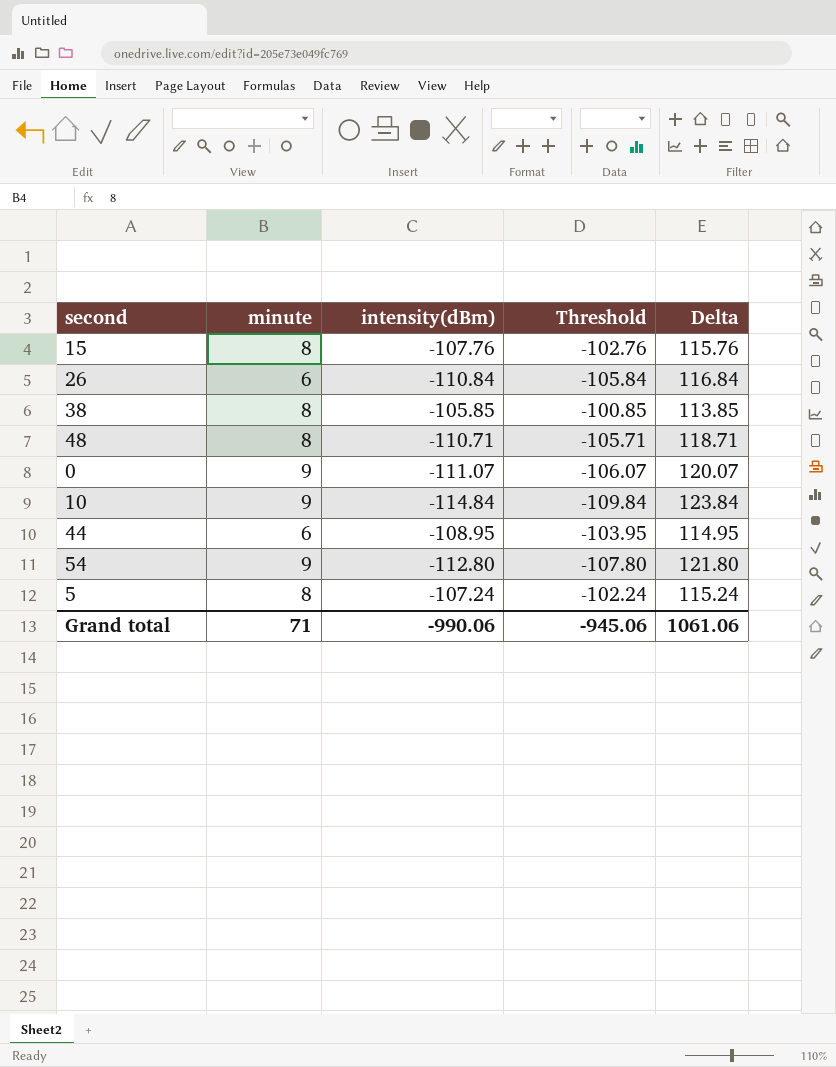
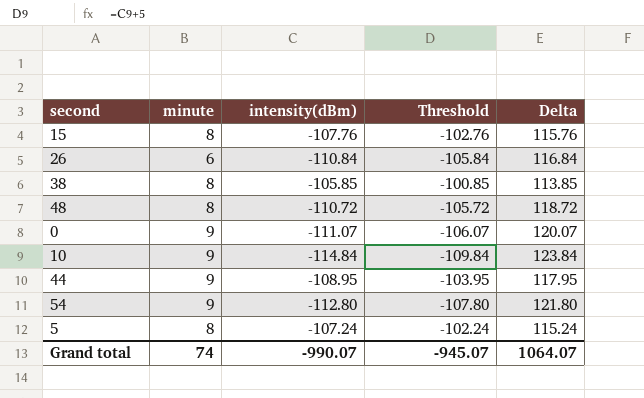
48 | intensity(dBm): -110.71 -> -110.72
48 | Threshold: -105.71 -> -105.72
48 | Delta: 118.71 -> 118.72
44 | minute: 6 -> 9
44 | Delta: 114.95 -> 117.95
Grand total | minute: 71 -> 74
Grand total | intensity(dBm): -990.06 -> -990.07
Grand total | Threshold: -945.06 -> -945.07
Grand total | Delta: 1061.06 -> 1064.07

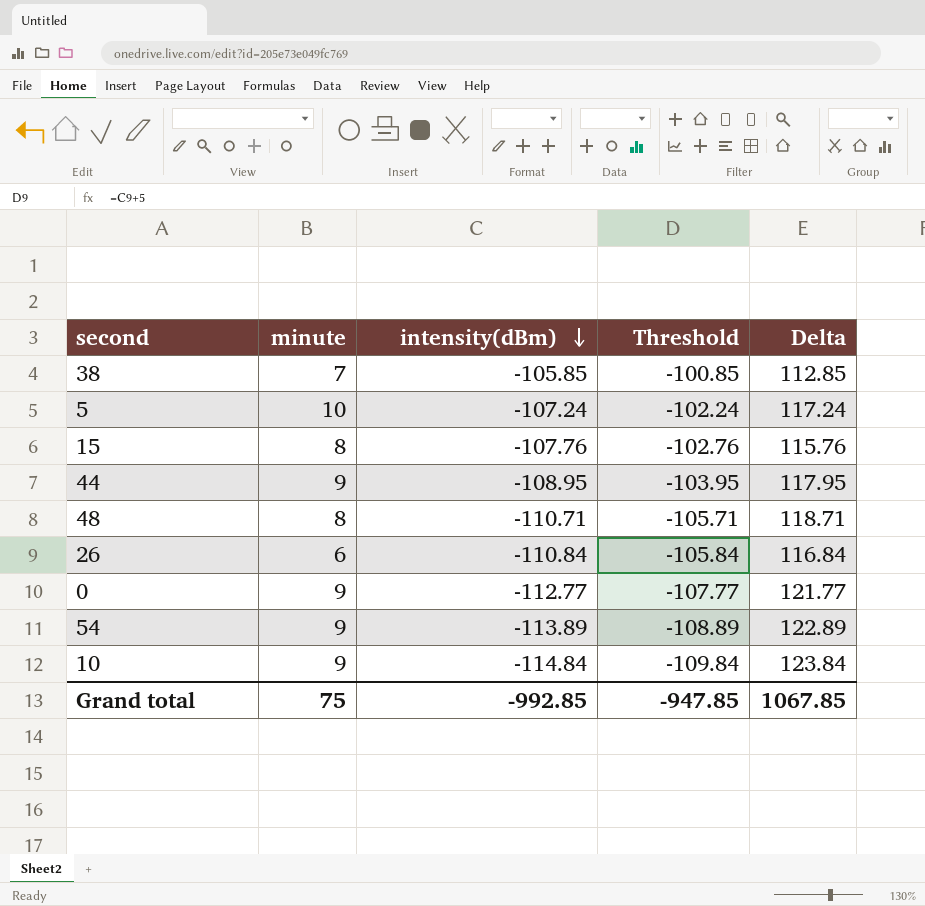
row order: none -> intensity(dBm) descending
38 | minute: 8 -> 7
38 | Delta: 113.85 -> 112.85
5 | minute: 8 -> 10
5 | Delta: 115.24 -> 117.24
48 | intensity(dBm): -110.72 -> -110.71
48 | Threshold: -105.72 -> -105.71
48 | Delta: 118.72 -> 118.71
0 | intensity(dBm): -111.07 -> -112.77
0 | Threshold: -106.07 -> -107.77
0 | Delta: 120.07 -> 121.77
54 | intensity(dBm): -112.80 -> -113.89
54 | Threshold: -107.80 -> -108.89
54 | Delta: 121.80 -> 122.89
Grand total | minute: 74 -> 75
Grand total | intensity(dBm): -990.07 -> -992.85
Grand total | Threshold: -945.07 -> -947.85
Grand total | Delta: 1064.07 -> 1067.85

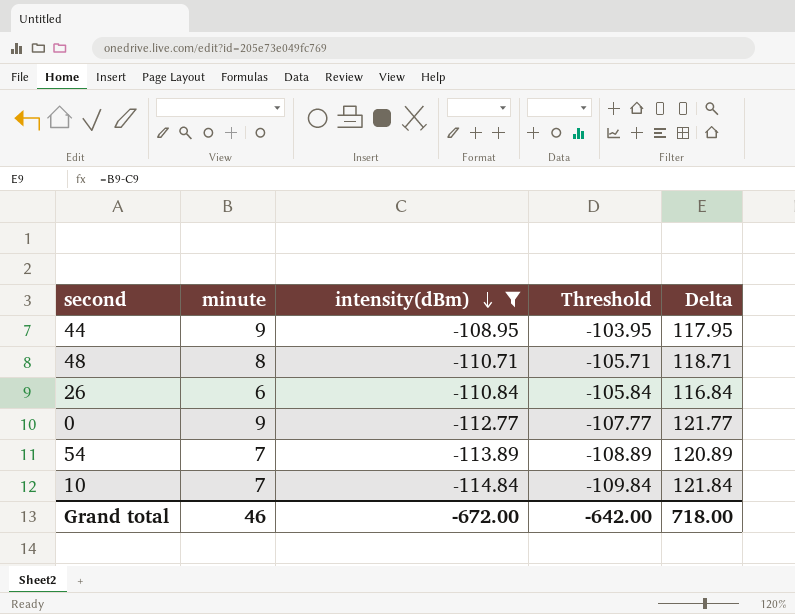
filter: none -> intensity(dBm) <= -108.95
54 | minute: 9 -> 7
54 | Delta: 122.89 -> 120.89
10 | minute: 9 -> 7
10 | Delta: 123.84 -> 121.84
Grand total | minute: 75 -> 46
Grand total | intensity(dBm): -992.85 -> -672.00
Grand total | Threshold: -947.85 -> -642.00
Grand total | Delta: 1067.85 -> 718.00

